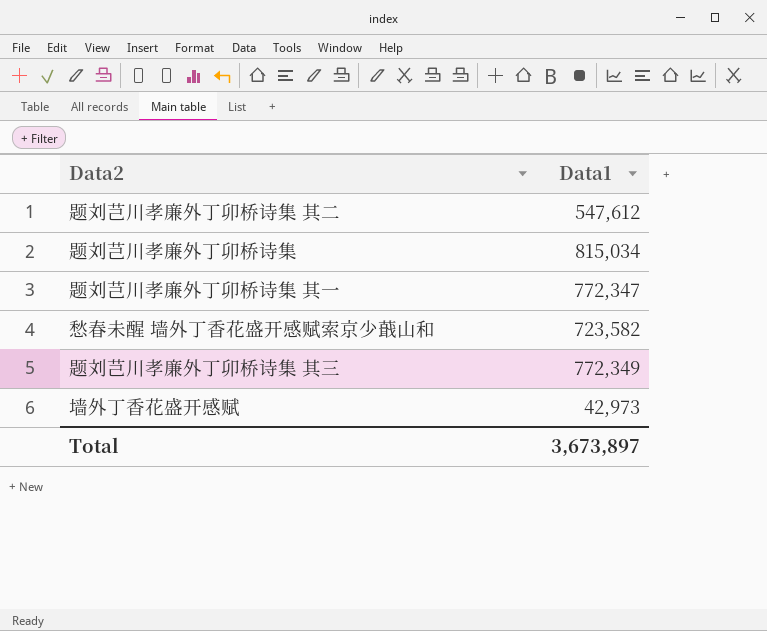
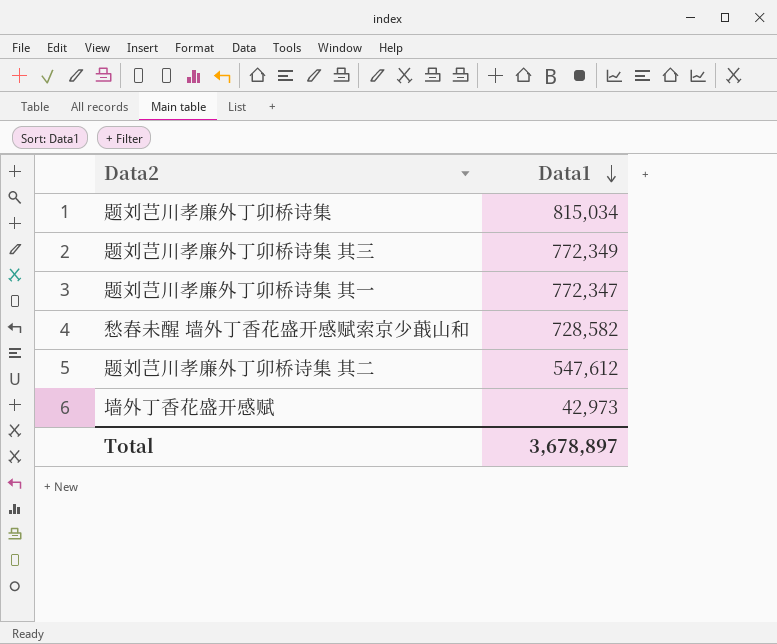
row order: none -> Data1 descending
愁春未醒 墙外丁香花盛开感赋索京少蕺山和 | Data1: 723,582 -> 728,582
Total | Data1: 3,673,897 -> 3,678,897

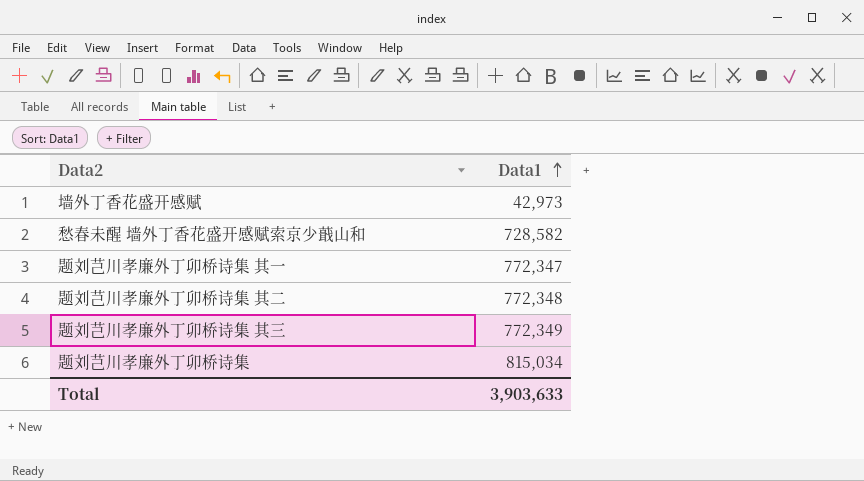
row order: Data1 descending -> Data1 ascending
题刘芑川孝廉外丁卯桥诗集 其二 | Data1: 547,612 -> 772,348
Total | Data1: 3,678,897 -> 3,903,633

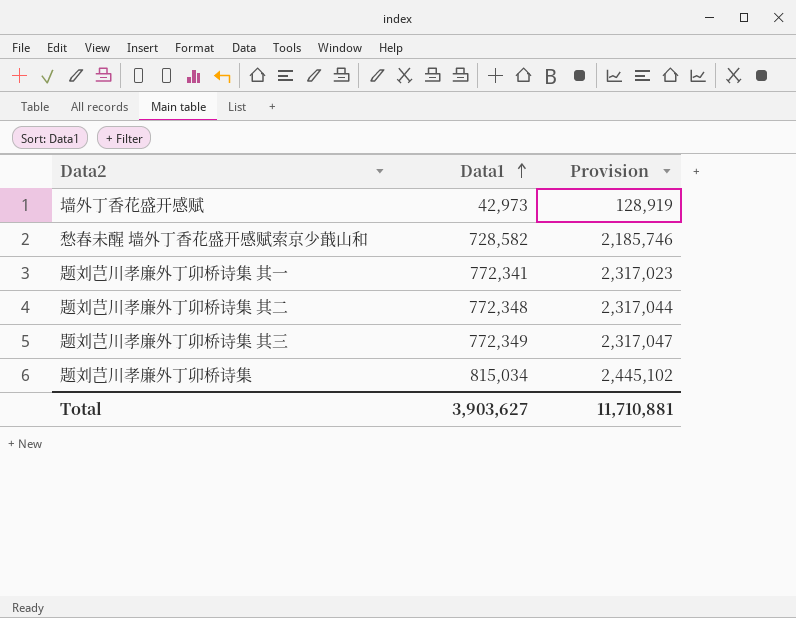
column Provision | formula: none -> [Data1] * 3
题刘芑川孝廉外丁卯桥诗集 其一 | Data1: 772,347 -> 772,341
Total | Data1: 3,903,633 -> 3,903,627

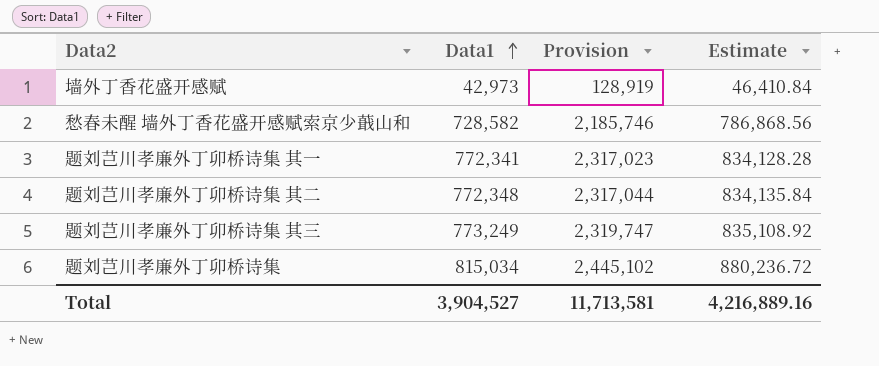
column Estimate | formula: none -> [Data1] * 1.08
题刘芑川孝廉外丁卯桥诗集 其三 | Data1: 772,349 -> 773,249
题刘芑川孝廉外丁卯桥诗集 其三 | Provision: 2,317,047 -> 2,319,747
Total | Data1: 3,903,627 -> 3,904,527
Total | Provision: 11,710,881 -> 11,713,581

